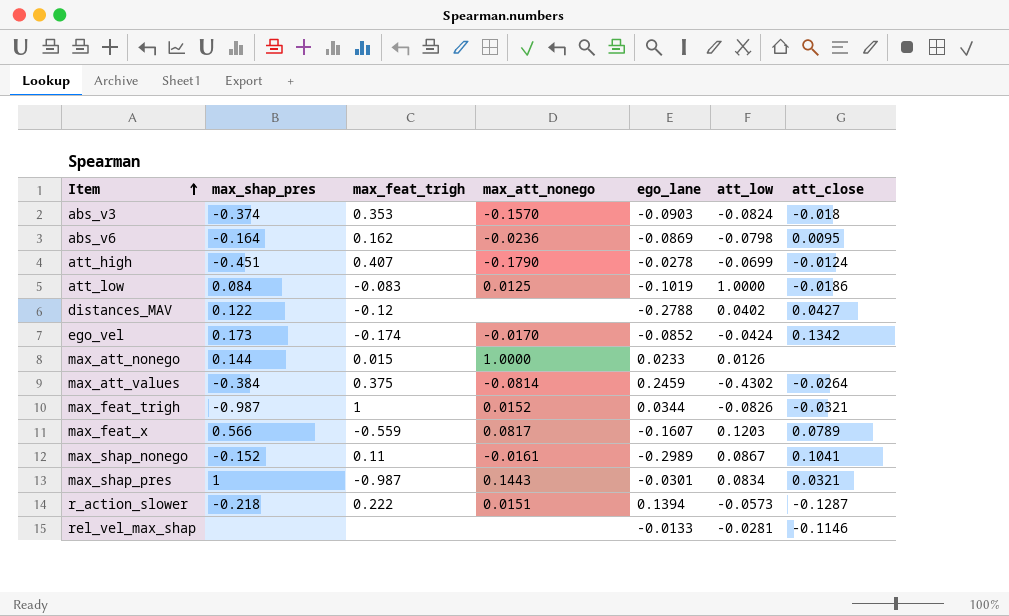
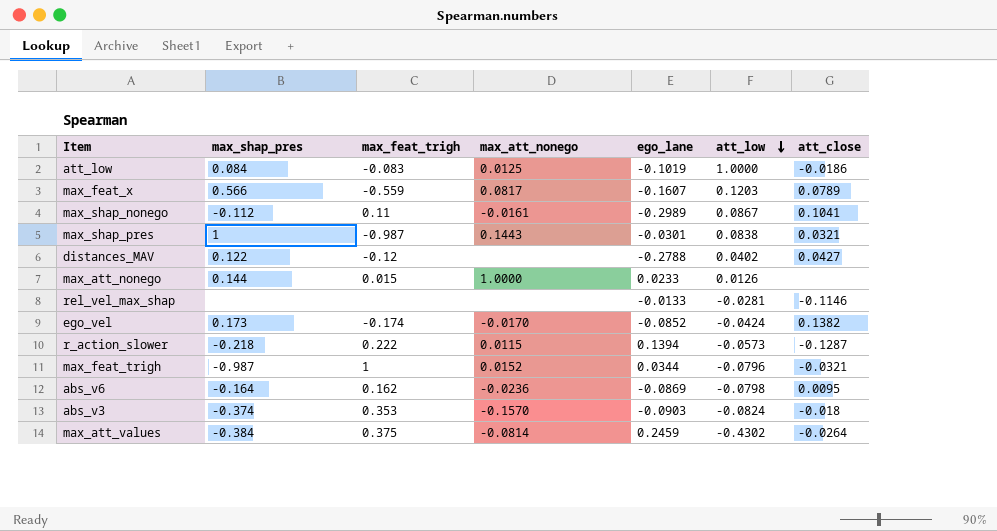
row order: Item ascending -> att_low descending
row att_high: -0.451 | 0.407 | -0.1790 | -0.0278 | -0.0699 | -0.0124 -> none
max_shap_nonego | max_shap_pres: -0.152 -> -0.112
max_shap_pres | att_low: 0.0834 -> 0.0838
ego_vel | att_close: 0.1342 -> 0.1382
r_action_slower | max_att_nonego: 0.0151 -> 0.0115
max_feat_trigh | att_low: -0.0826 -> -0.0796

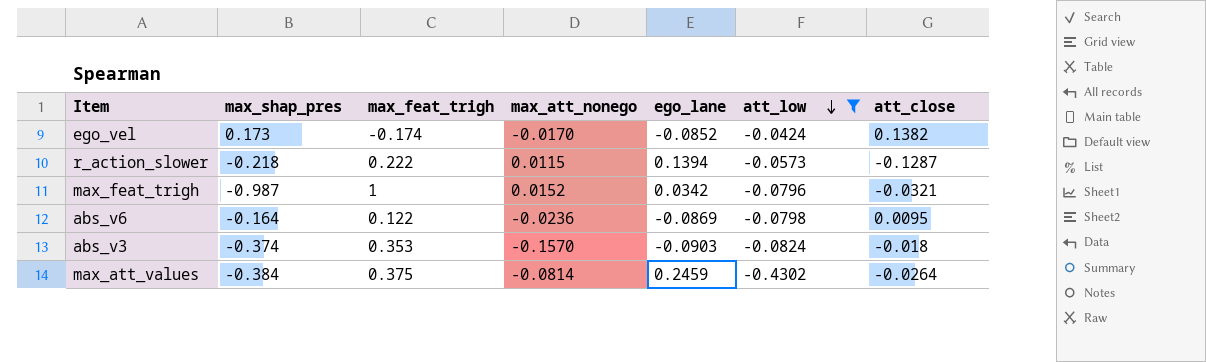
filter: none -> att_low <= -0.0424
max_feat_trigh | ego_lane: 0.0344 -> 0.0342
abs_v6 | max_feat_trigh: 0.162 -> 0.122

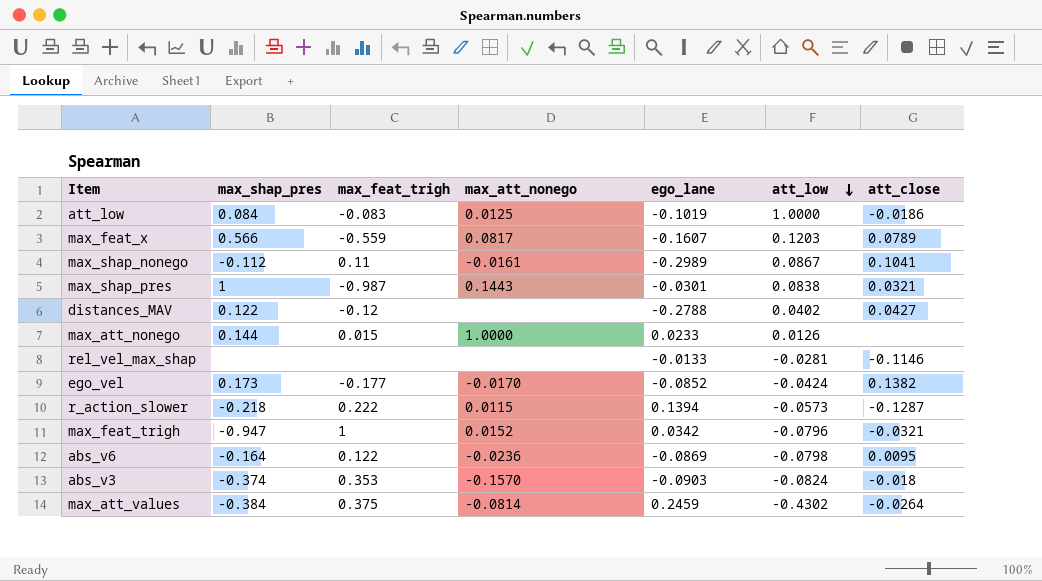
filter: att_low <= -0.0424 -> none
ego_vel | max_feat_trigh: -0.174 -> -0.177
max_feat_trigh | max_shap_pres: -0.987 -> -0.947

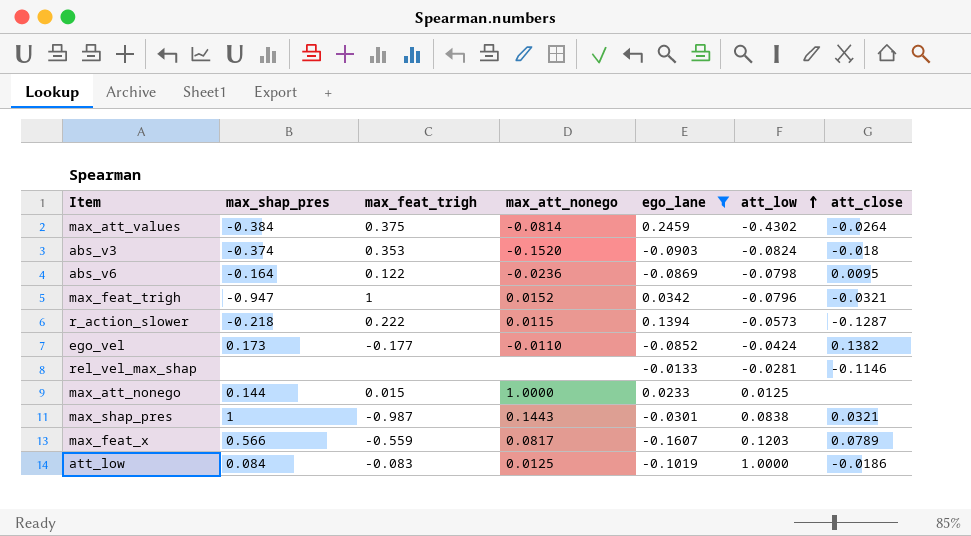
filter: none -> ego_lane >= -0.1607
row order: att_low descending -> att_low ascending
abs_v3 | max_att_nonego: -0.1570 -> -0.1520
ego_vel | max_att_nonego: -0.0170 -> -0.0110
max_att_nonego | att_low: 0.0126 -> 0.0125

